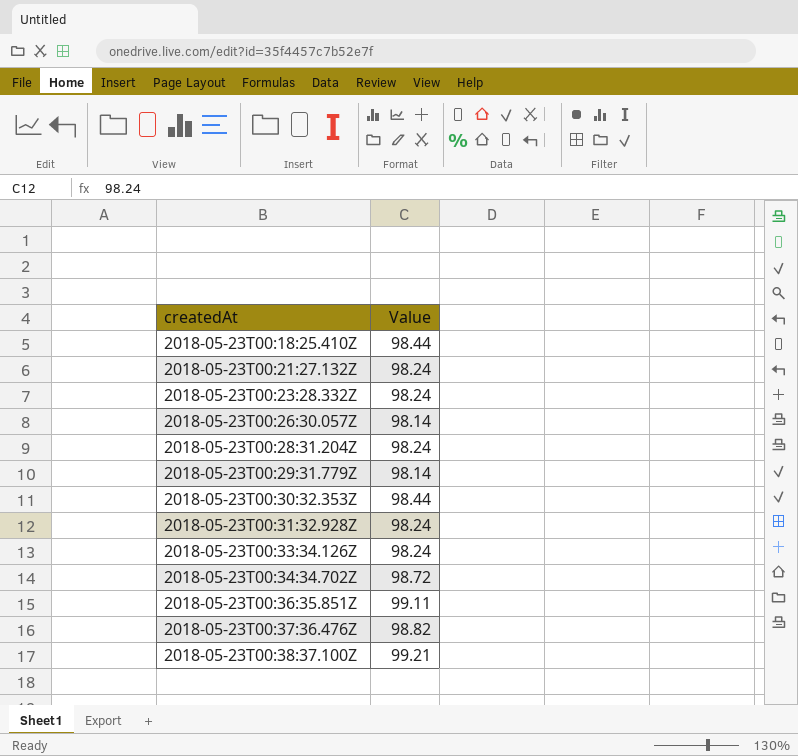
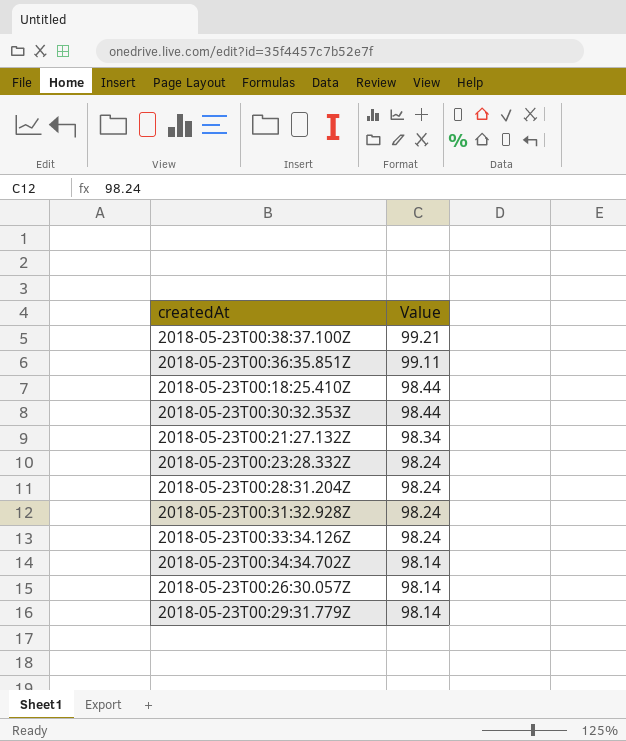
row order: createdAt ascending -> Value descending
row 2018-05-23T00:37:36.476Z: 98.82 -> none
2018-05-23T00:21:27.132Z | Value: 98.24 -> 98.34
2018-05-23T00:34:34.702Z | Value: 98.72 -> 98.14

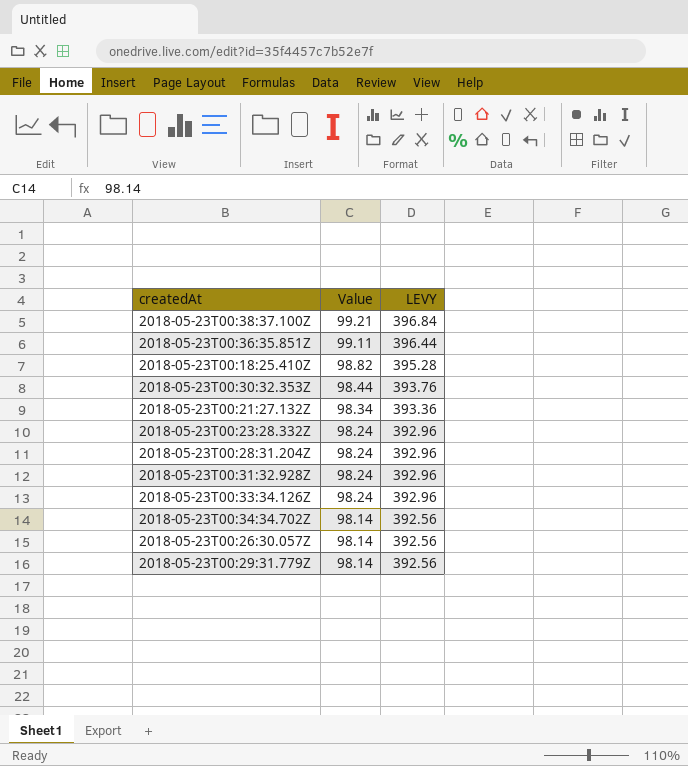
column LEVY | formula: none -> [Value] * 4
2018-05-23T00:18:25.410Z | Value: 98.44 -> 98.82

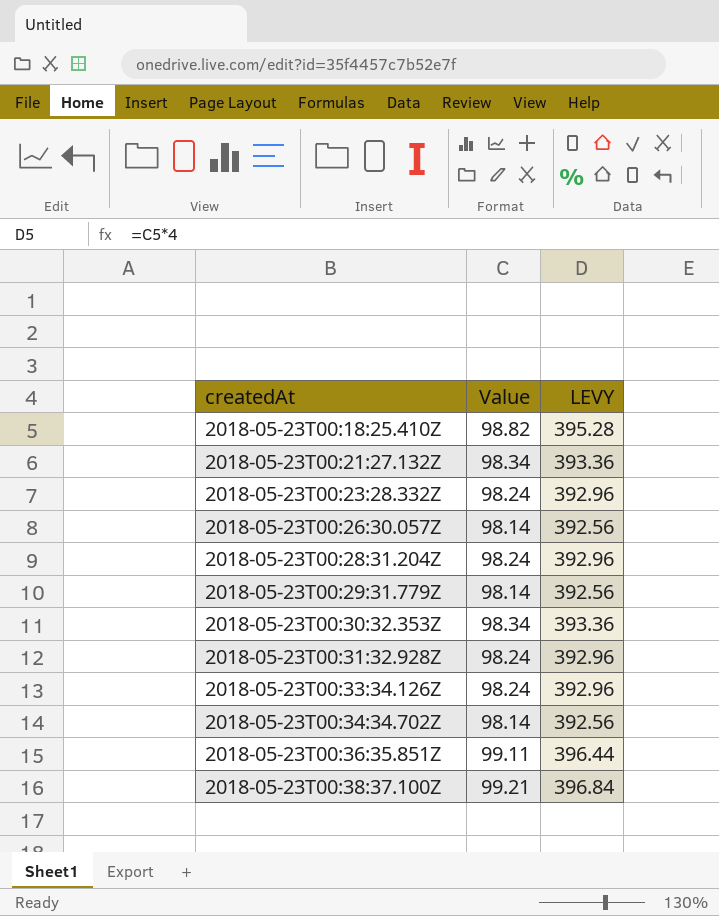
row order: Value descending -> createdAt ascending
2018-05-23T00:30:32.353Z | Value: 98.44 -> 98.34
2018-05-23T00:30:32.353Z | LEVY: 393.76 -> 393.36

